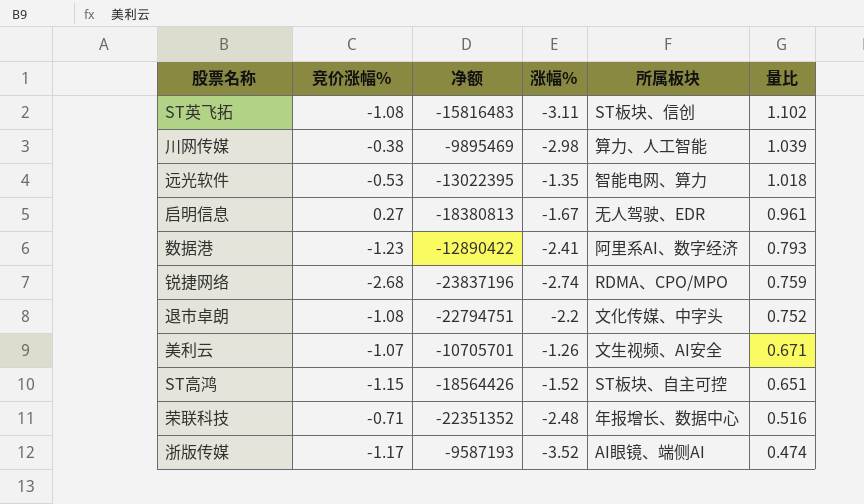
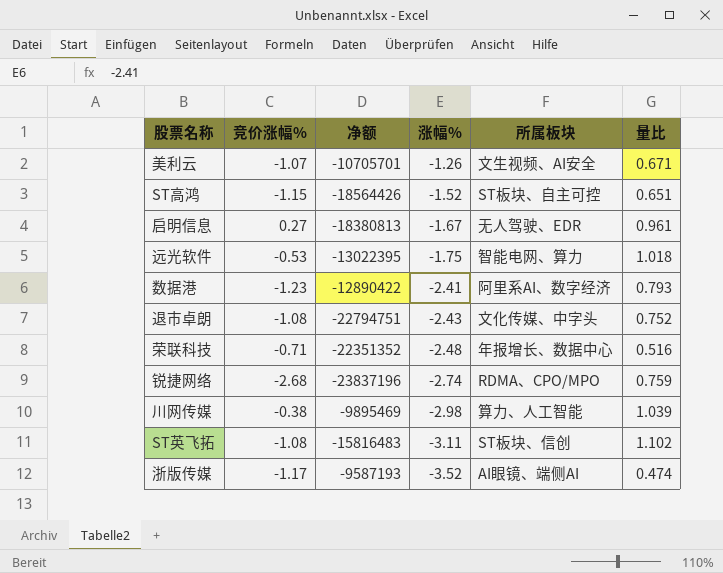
row order: 量比 descending -> 涨幅% descending
远光软件 | 涨幅%: -1.35 -> -1.75
退市卓朗 | 涨幅%: -2.2 -> -2.43

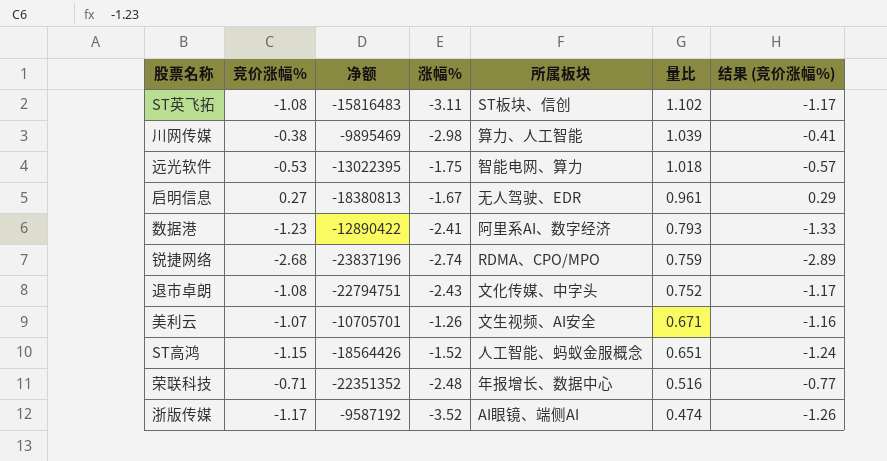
row order: 涨幅% descending -> 量比 descending
column 结果 (竞价涨幅%) | formula: none -> [竞价涨幅%] * 1.08
ST高鸿 | 所属板块: ST板块、自主可控 -> 人工智能、蚂蚁金服概念
浙版传媒 | 净额: -9587193 -> -9587192

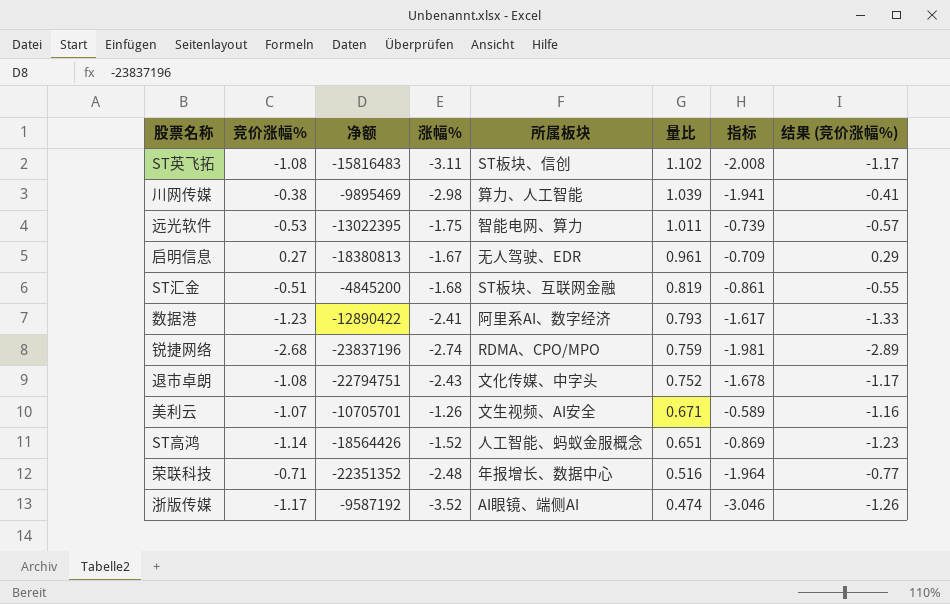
column 指标 | formula: none -> [涨幅%] + [量比]
远光软件 | 量比: 1.018 -> 1.011
row ST汇金: none -> -0.51 | -4845200 | -1.68 | ST板块、互联网金融 | 0.819 | -0.861 | -0.55
ST高鸿 | 竞价涨幅%: -1.15 -> -1.14
ST高鸿 | 结果 (竞价涨幅%): -1.24 -> -1.23

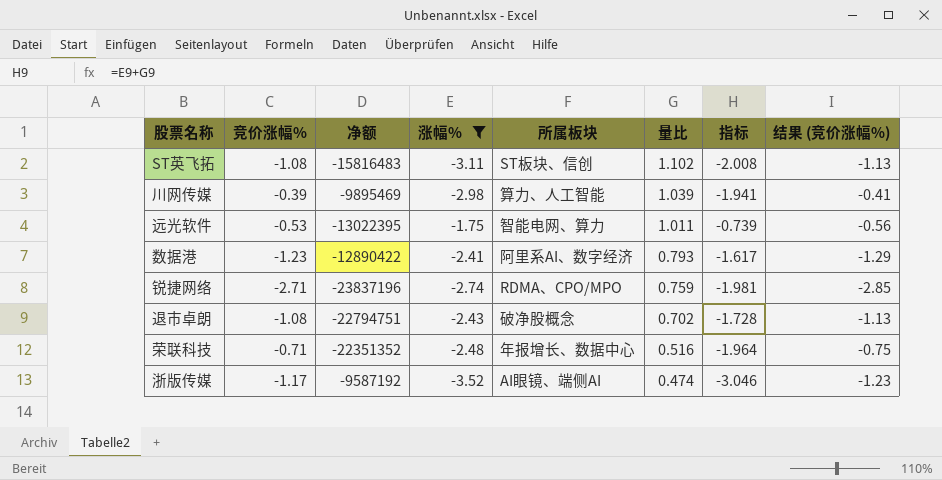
filter: none -> 涨幅% <= -1.75
column 结果 (竞价涨幅%) | formula: [竞价涨幅%] * 1.08 -> [竞价涨幅%] * 1.05
川网传媒 | 竞价涨幅%: -0.38 -> -0.39
锐捷网络 | 竞价涨幅%: -2.68 -> -2.71
退市卓朗 | 所属板块: 文化传媒、中字头 -> 破净股概念
退市卓朗 | 量比: 0.752 -> 0.702
退市卓朗 | 指标: -1.678 -> -1.728

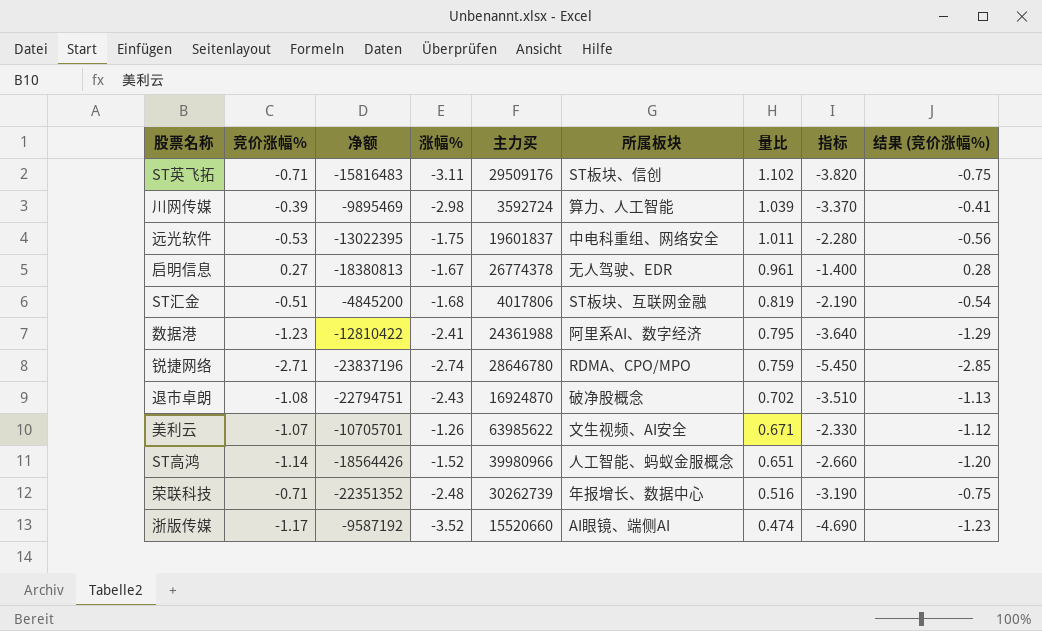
filter: 涨幅% <= -1.75 -> none
column 主力买 | position: none -> 5
column 指标 | formula: [涨幅%] + [量比] -> [竞价涨幅%] + [涨幅%]
ST英飞拓 | 竞价涨幅%: -1.08 -> -0.71
ST英飞拓 | 结果 (竞价涨幅%): -1.13 -> -0.75
远光软件 | 所属板块: 智能电网、算力 -> 中电科重组、网络安全
数据港 | 净额: -12890422 -> -12810422
数据港 | 量比: 0.793 -> 0.795

